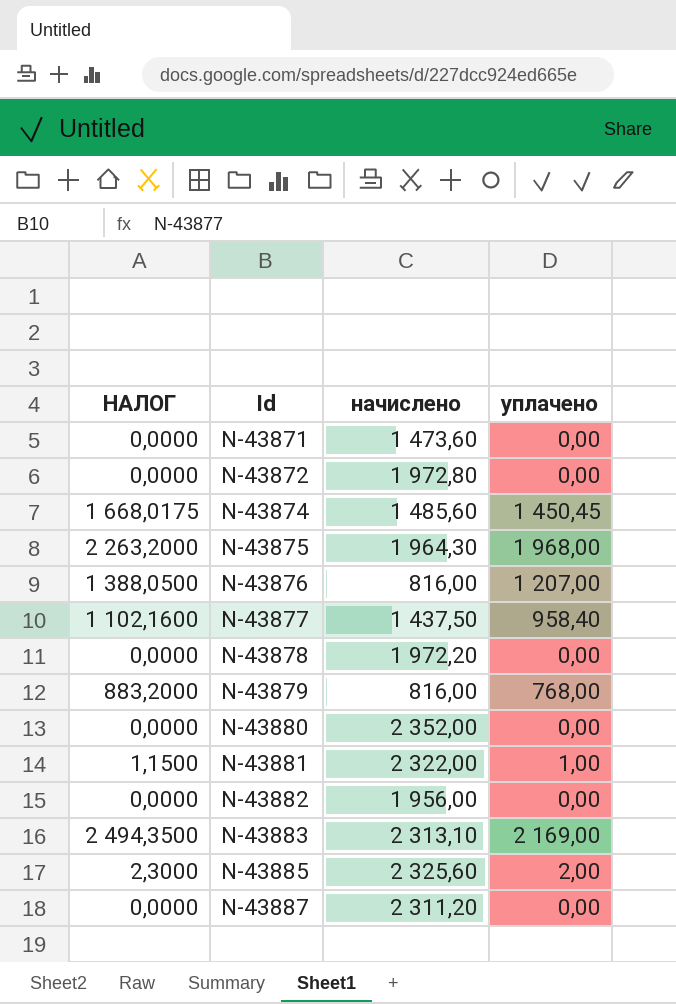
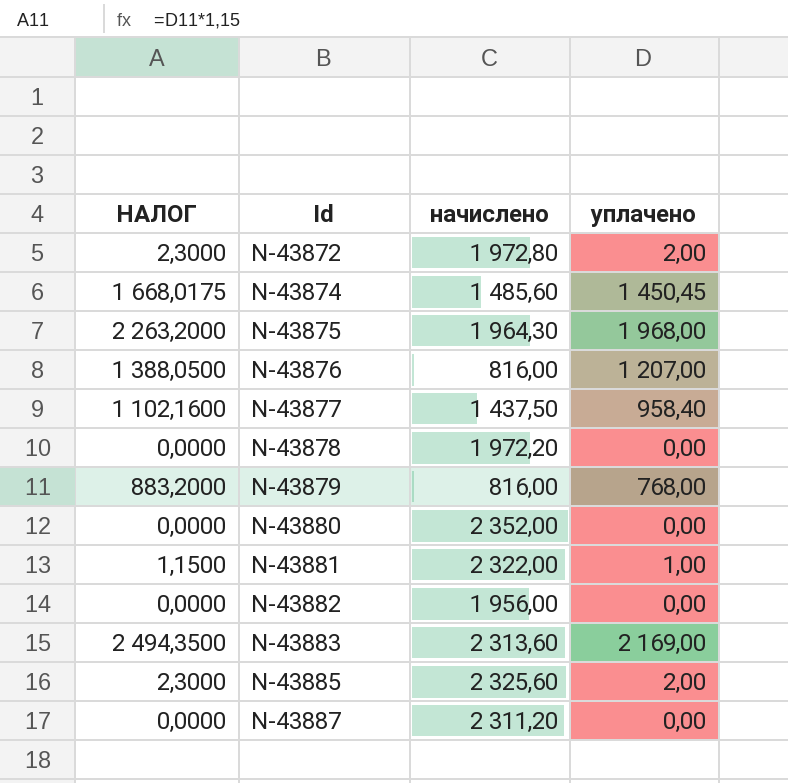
row N-43871: 0,0000 | 1 473,60 | 0,00 -> none
N-43872 | НАЛОГ: 0,0000 -> 2,3000
N-43872 | уплачено: 0,00 -> 2,00
N-43883 | начислено: 2 313,10 -> 2 313,60

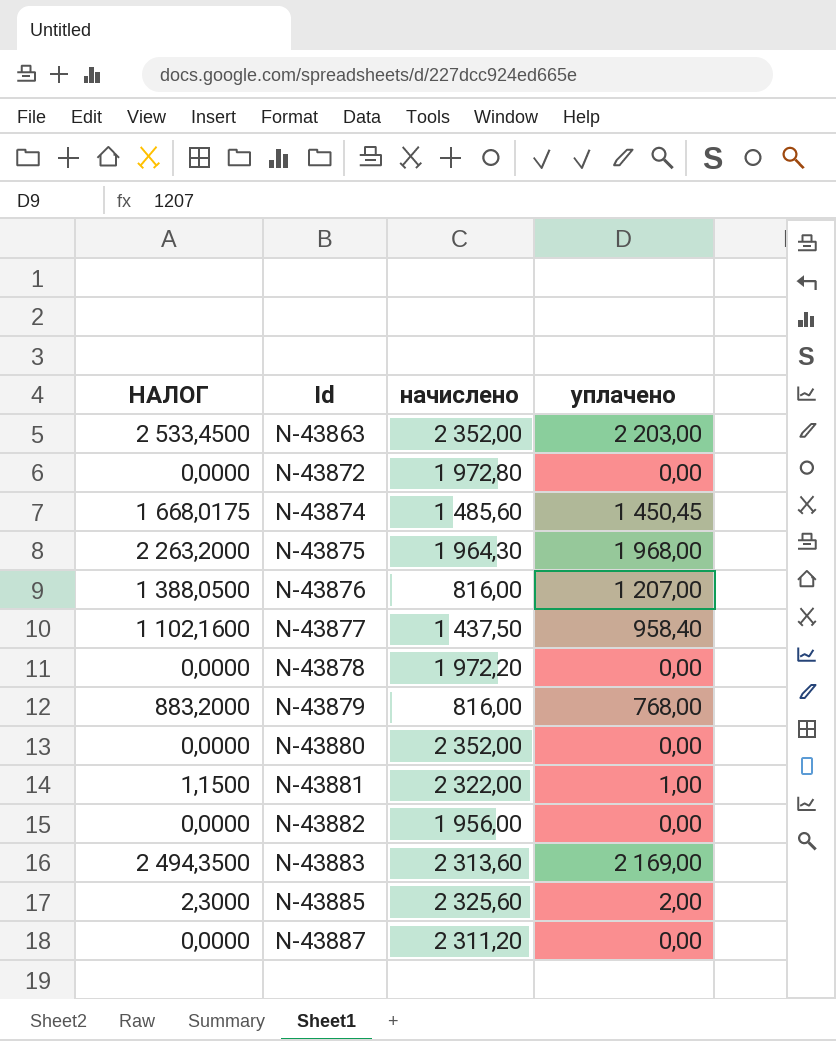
row N-43863: none -> 2 533,4500 | 2 352,00 | 2 203,00
N-43872 | НАЛОГ: 2,3000 -> 0,0000
N-43872 | уплачено: 2,00 -> 0,00

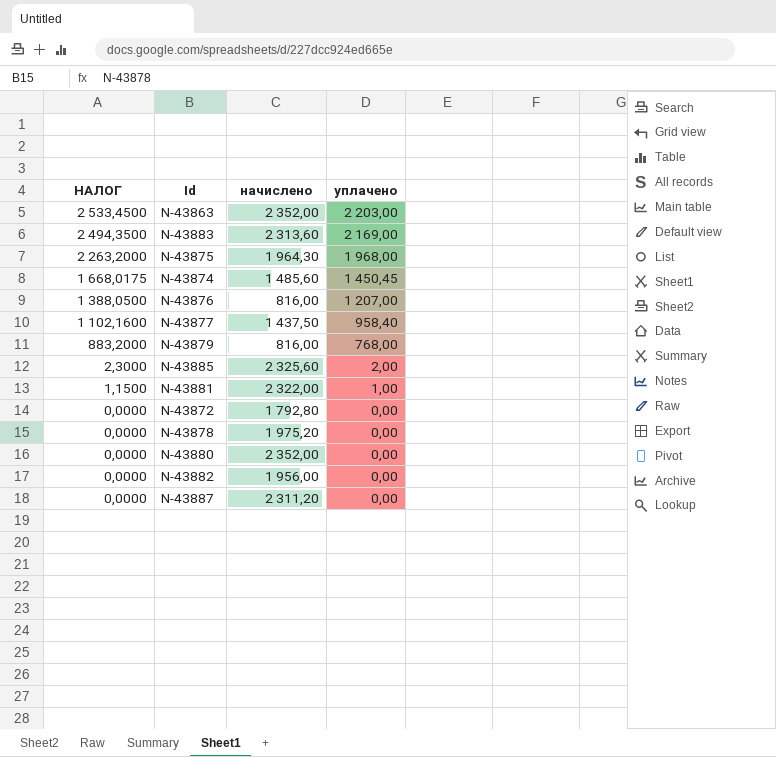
row order: Id ascending -> НАЛОГ descending
N-43872 | начислено: 1 972,80 -> 1 792,80
N-43878 | начислено: 1 972,20 -> 1 975,20

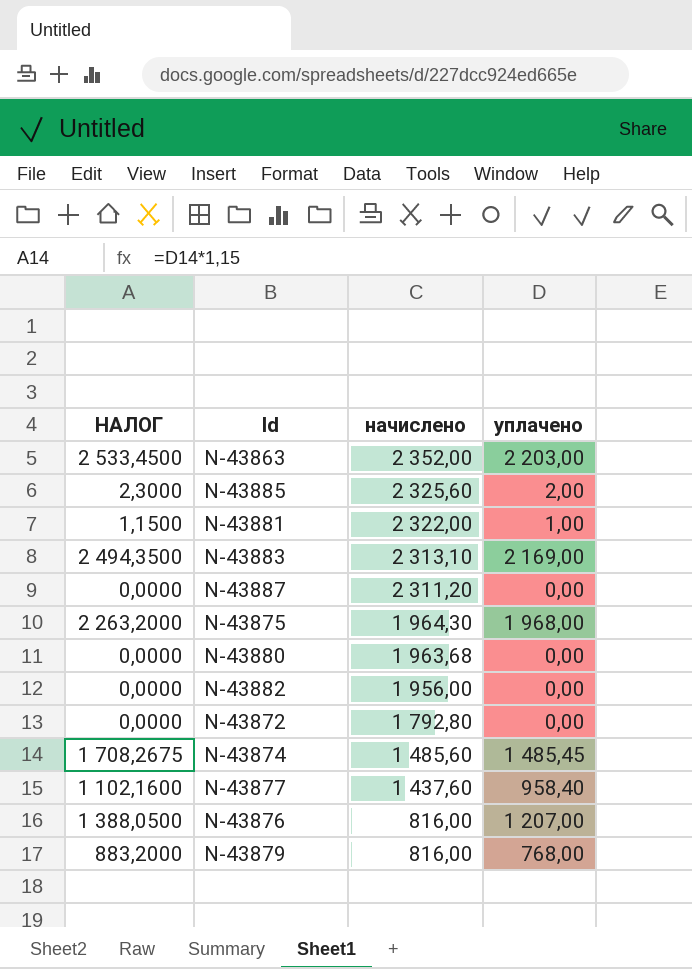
row order: НАЛОГ descending -> начислено descending
row N-43878: 0,0000 | 1 975,20 | 0,00 -> none
N-43883 | начислено: 2 313,60 -> 2 313,10
N-43880 | начислено: 2 352,00 -> 1 963,68
N-43874 | НАЛОГ: 1 668,0175 -> 1 708,2675
N-43874 | уплачено: 1 450,45 -> 1 485,45
N-43877 | начислено: 1 437,50 -> 1 437,60

